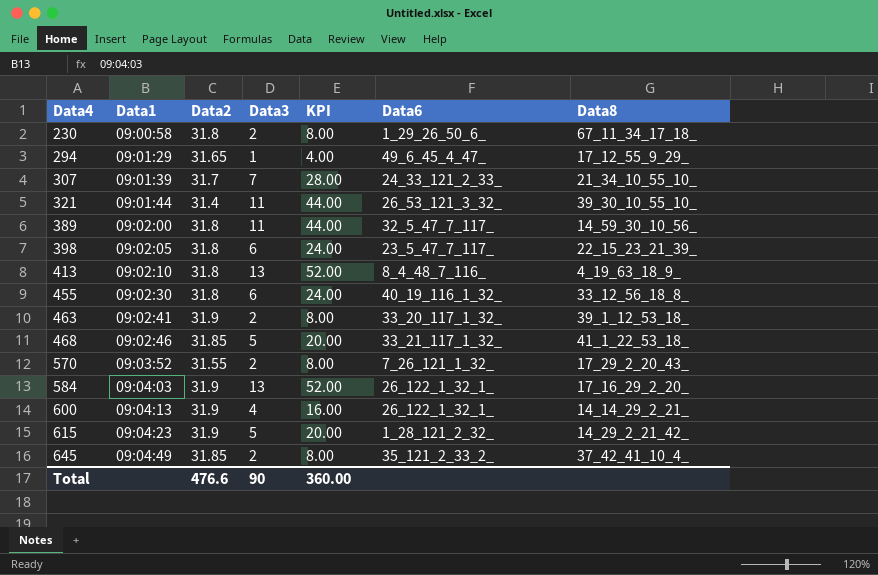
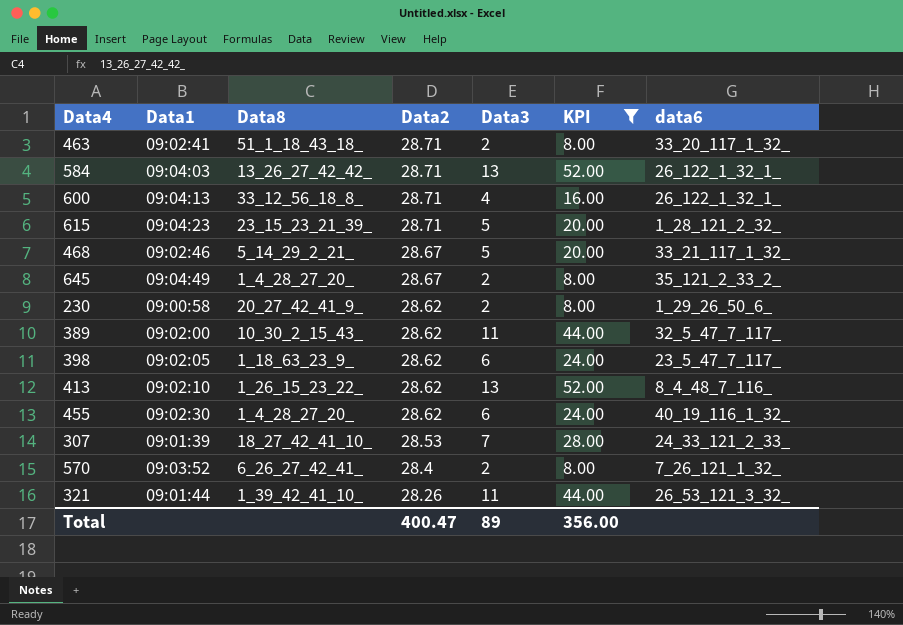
filter: none -> KPI != 4.00
row order: Data4 ascending -> Data2 descending
column Data8 | position: 7 -> 3
column name: Data6 -> data6
463 | Data8: 39_1_12_53_18_ -> 51_1_18_43_18_
463 | Data2: 31.9 -> 28.71
584 | Data8: 17_16_29_2_20_ -> 13_26_27_42_42_
584 | Data2: 31.9 -> 28.71
600 | Data8: 14_14_29_2_21_ -> 33_12_56_18_8_
600 | Data2: 31.9 -> 28.71
615 | Data8: 14_29_2_21_42_ -> 23_15_23_21_39_
615 | Data2: 31.9 -> 28.71
468 | Data8: 41_1_22_53_18_ -> 5_14_29_2_21_
468 | Data2: 31.85 -> 28.67
645 | Data8: 37_42_41_10_4_ -> 1_4_28_27_20_
645 | Data2: 31.85 -> 28.67
230 | Data8: 67_11_34_17_18_ -> 20_27_42_41_9_
230 | Data2: 31.8 -> 28.62
389 | Data8: 14_59_30_10_56_ -> 10_30_2_15_43_
389 | Data2: 31.8 -> 28.62
398 | Data8: 22_15_23_21_39_ -> 1_18_63_23_9_
398 | Data2: 31.8 -> 28.62
413 | Data8: 4_19_63_18_9_ -> 1_26_15_23_22_
413 | Data2: 31.8 -> 28.62
455 | Data8: 33_12_56_18_8_ -> 1_4_28_27_20_
455 | Data2: 31.8 -> 28.62
307 | Data8: 21_34_10_55_10_ -> 18_27_42_41_10_
307 | Data2: 31.7 -> 28.53
570 | Data8: 17_29_2_20_43_ -> 6_26_27_42_41_
570 | Data2: 31.55 -> 28.4
321 | Data8: 39_30_10_55_10_ -> 1_39_42_41_10_
321 | Data2: 31.4 -> 28.26
Total | Data2: 476.6 -> 400.47
Total | Data3: 90 -> 89
Total | KPI: 360.00 -> 356.00

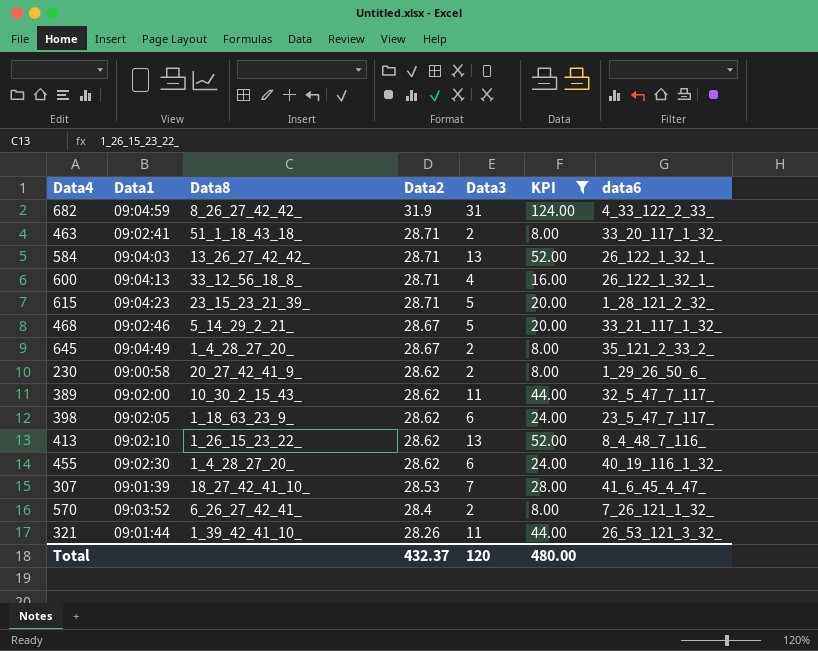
row 682: none -> 09:04:59 | 8_26_27_42_42_ | 31.9 | 31 | 124.00 | 4_33_122_2_33_
307 | data6: 24_33_121_2_33_ -> 41_6_45_4_47_
Total | Data2: 400.47 -> 432.37
Total | Data3: 89 -> 120
Total | KPI: 356.00 -> 480.00

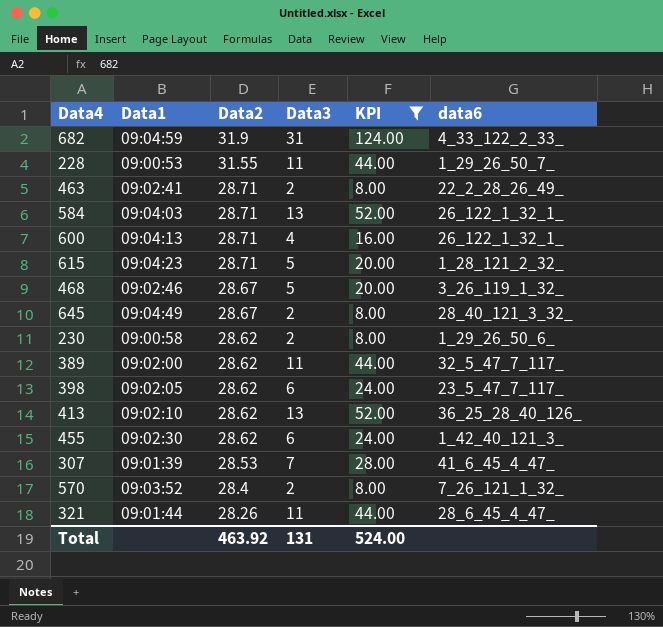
column Data8 | position: 3 -> none
row 228: none -> 09:00:53 | 31.55 | 11 | 44.00 | 1_29_26_50_7_
463 | data6: 33_20_117_1_32_ -> 22_2_28_26_49_
468 | data6: 33_21_117_1_32_ -> 3_26_119_1_32_
645 | data6: 35_121_2_33_2_ -> 28_40_121_3_32_
413 | data6: 8_4_48_7_116_ -> 36_25_28_40_126_
455 | data6: 40_19_116_1_32_ -> 1_42_40_121_3_
321 | data6: 26_53_121_3_32_ -> 28_6_45_4_47_
Total | Data2: 432.37 -> 463.92
Total | Data3: 120 -> 131
Total | KPI: 480.00 -> 524.00

